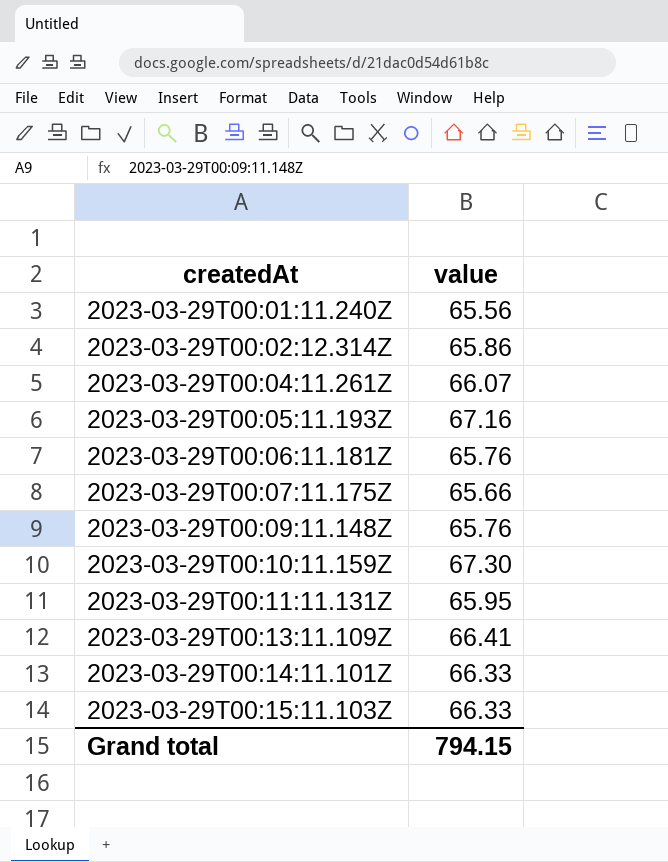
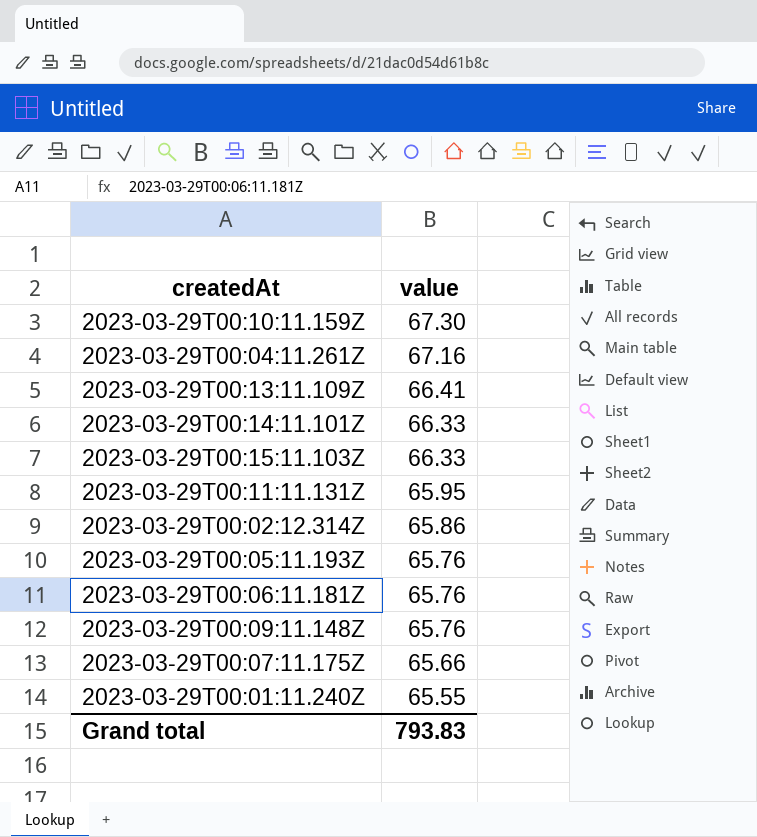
row order: createdAt ascending -> value descending
2023-03-29T00:04:11.261Z | value: 66.07 -> 67.16
2023-03-29T00:05:11.193Z | value: 67.16 -> 65.76
2023-03-29T00:01:11.240Z | value: 65.56 -> 65.55
Grand total | value: 794.15 -> 793.83

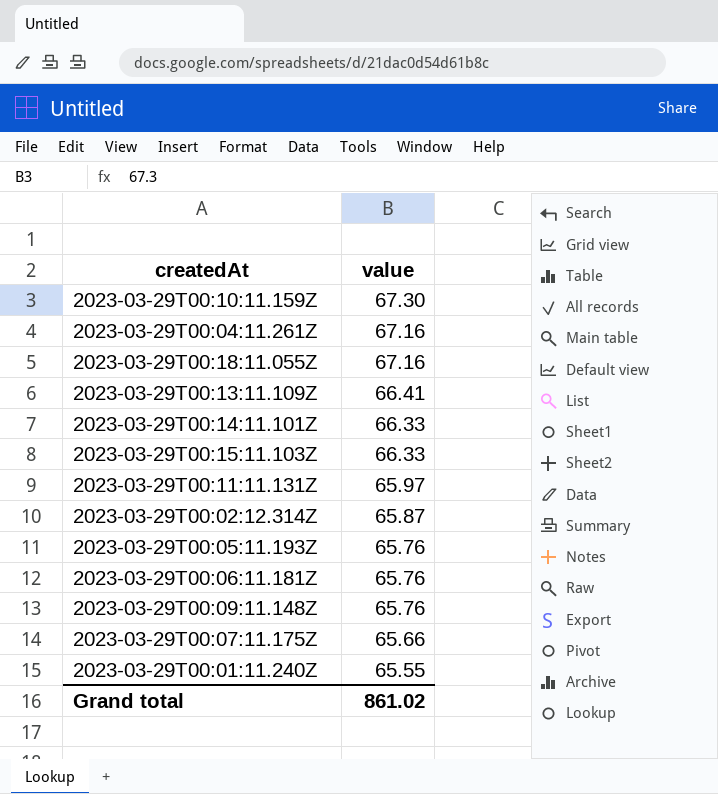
row 2023-03-29T00:18:11.055Z: none -> 67.16
2023-03-29T00:11:11.131Z | value: 65.95 -> 65.97
2023-03-29T00:02:12.314Z | value: 65.86 -> 65.87
Grand total | value: 793.83 -> 861.02

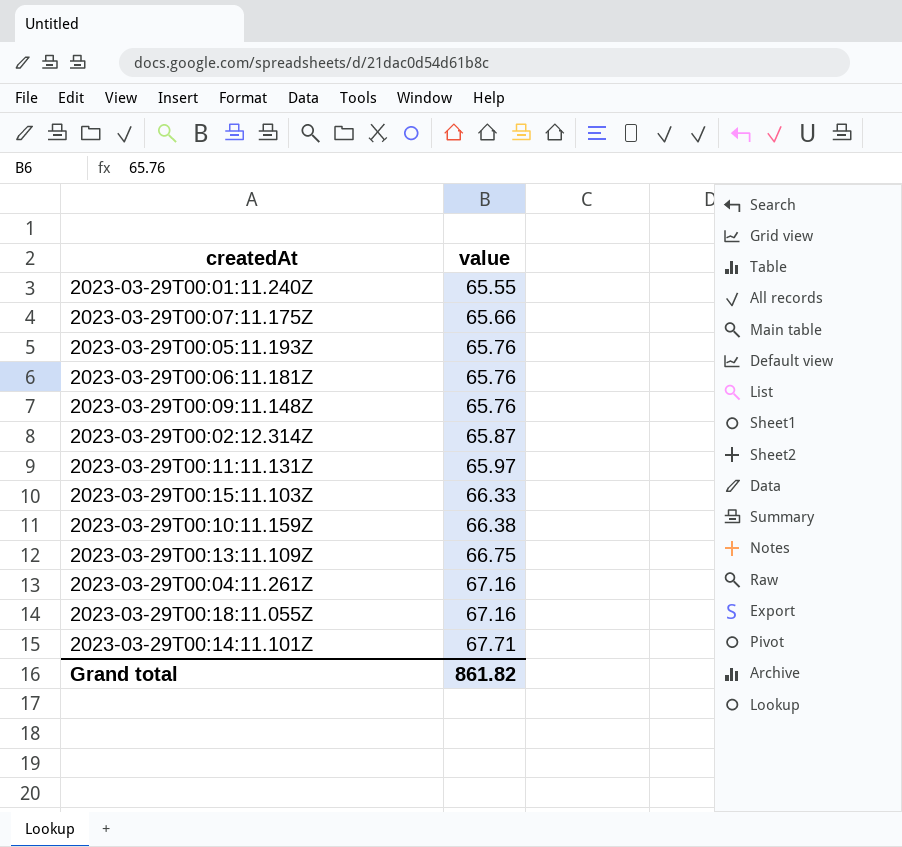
row order: value descending -> value ascending
2023-03-29T00:10:11.159Z | value: 67.30 -> 66.38
2023-03-29T00:13:11.109Z | value: 66.41 -> 66.75
2023-03-29T00:14:11.101Z | value: 66.33 -> 67.71
Grand total | value: 861.02 -> 861.82

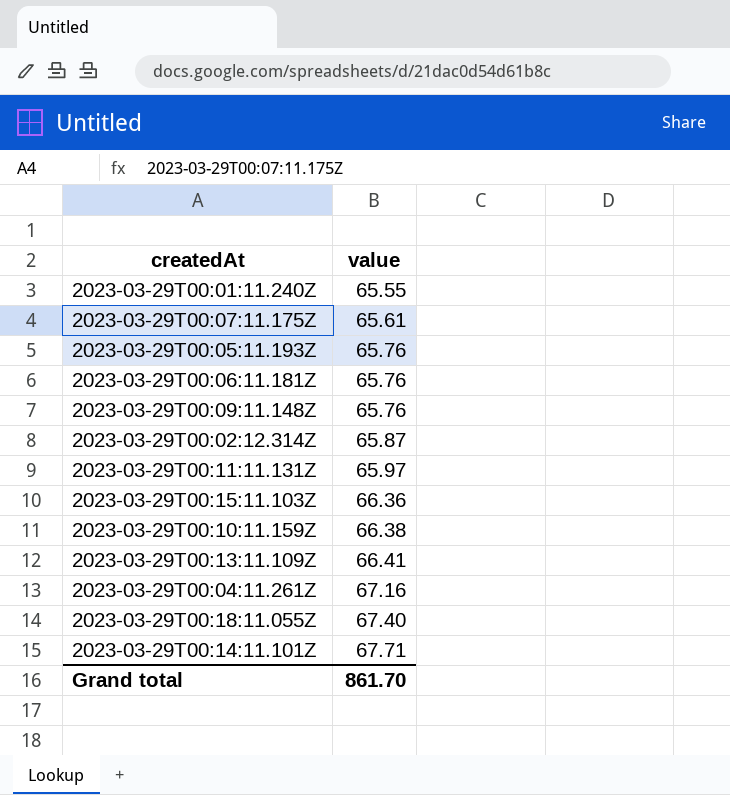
2023-03-29T00:07:11.175Z | value: 65.66 -> 65.61
2023-03-29T00:15:11.103Z | value: 66.33 -> 66.36
2023-03-29T00:13:11.109Z | value: 66.75 -> 66.41
2023-03-29T00:18:11.055Z | value: 67.16 -> 67.40
Grand total | value: 861.82 -> 861.70

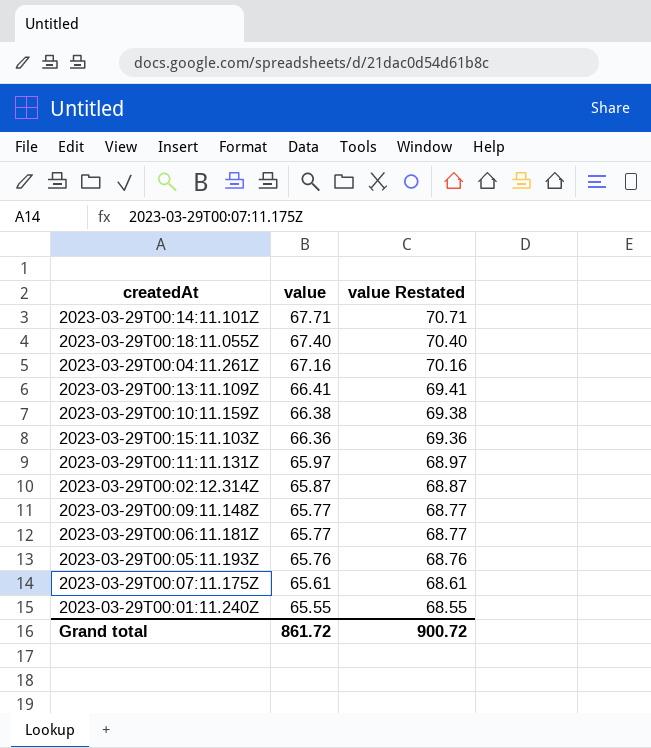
row order: value ascending -> value descending
column value Restated | formula: none -> [value] + 3
2023-03-29T00:09:11.148Z | value: 65.76 -> 65.77
2023-03-29T00:06:11.181Z | value: 65.76 -> 65.77
Grand total | value: 861.70 -> 861.72

